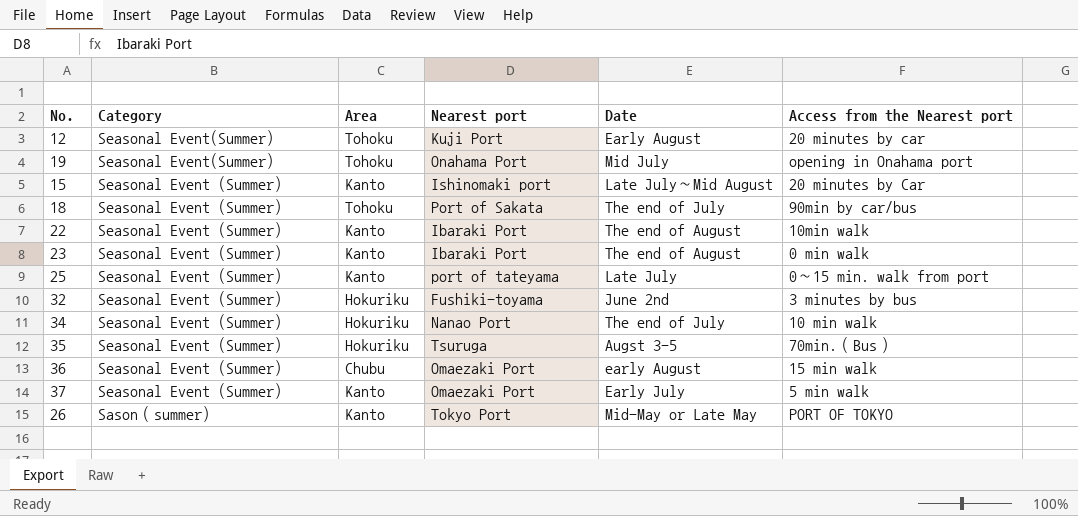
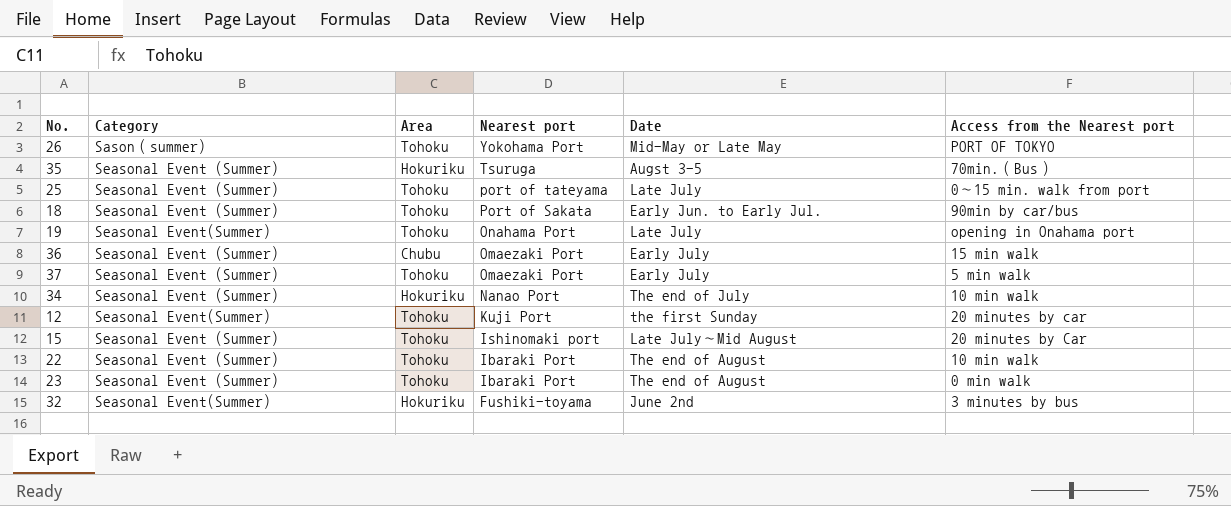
row order: Category descending -> Nearest port descending
26 | Area: Kanto -> Tohoku
26 | Nearest port: Tokyo Port -> Yokohama Port
25 | Area: Kanto -> Tohoku
18 | Date: The end of July -> Early Jun. to Early Jul.
19 | Date: Mid July -> Late July
36 | Date: early August -> Early July
37 | Area: Kanto -> Tohoku
12 | Date: Early August -> the first Sunday
15 | Area: Kanto -> Tohoku
22 | Area: Kanto -> Tohoku
22 | Access from the Nearest port: 10min walk -> 10 min walk
23 | Area: Kanto -> Tohoku
32 | Category: Seasonal Event (Summer) -> Seasonal Event(Summer)

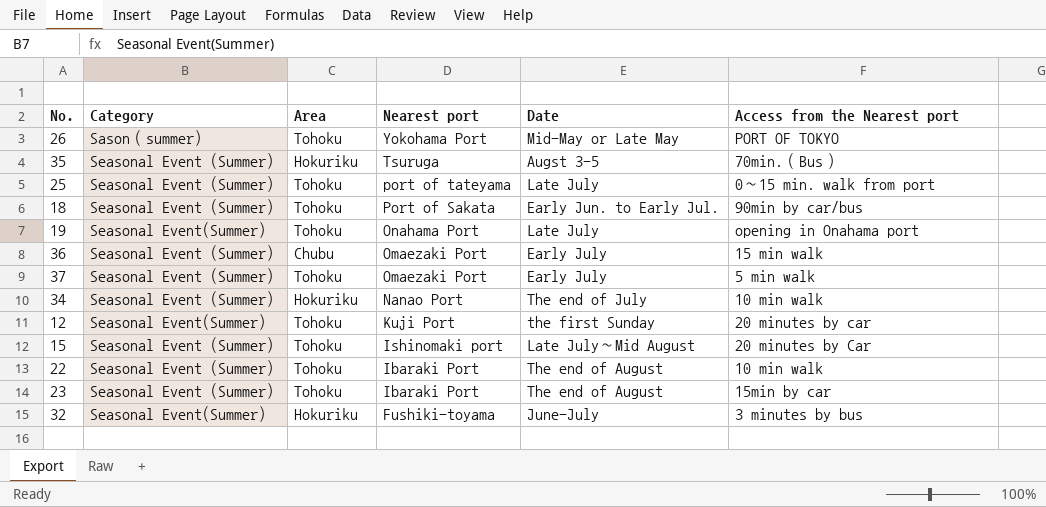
23 | Access from the Nearest port: 0 min walk -> 15min by car
32 | Date: June 2nd -> June-July

